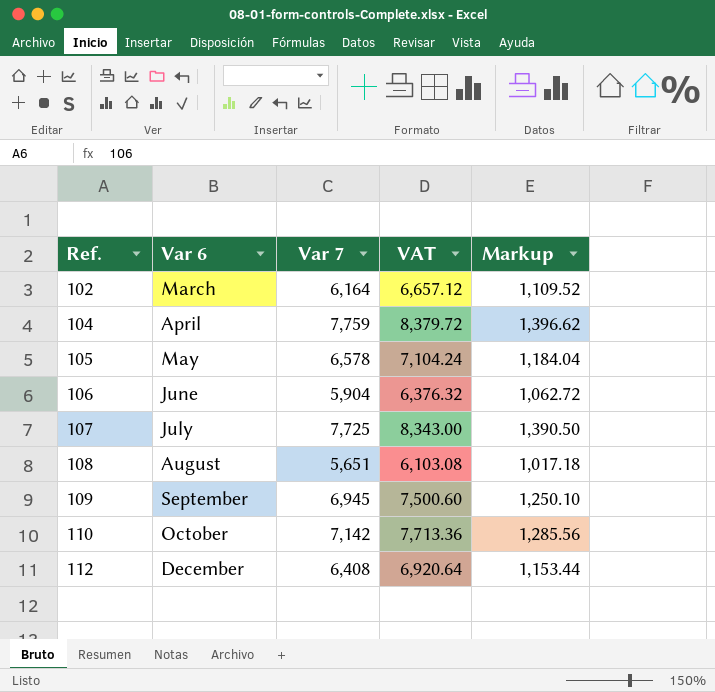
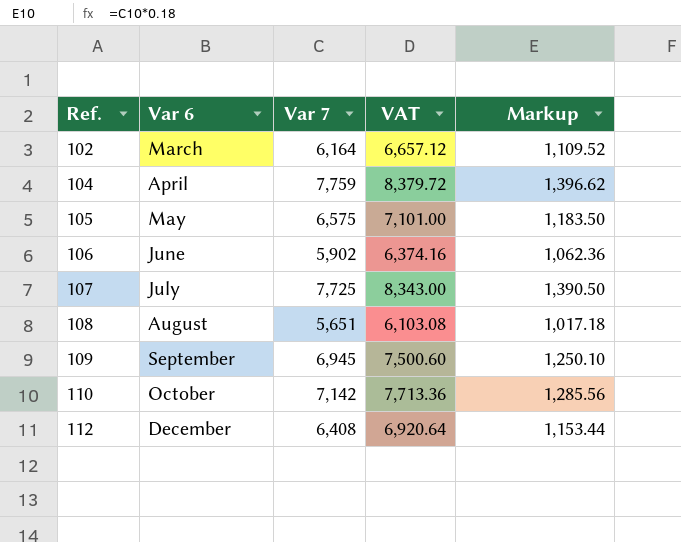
105 | Var 7: 6,578 -> 6,575
105 | VAT: 7,104.24 -> 7,101.00
105 | Markup: 1,184.04 -> 1,183.50
106 | Var 7: 5,904 -> 5,902
106 | VAT: 6,376.32 -> 6,374.16
106 | Markup: 1,062.72 -> 1,062.36

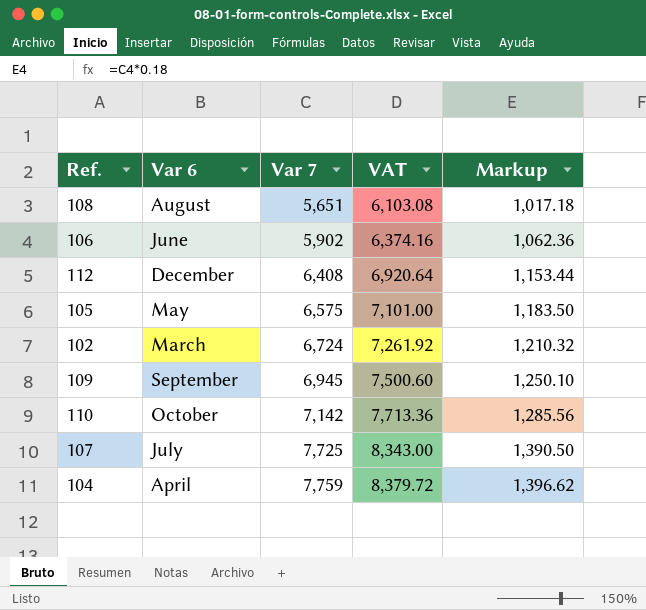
row order: Ref. ascending -> Var 7 ascending
102 | Var 7: 6,164 -> 6,724
102 | VAT: 6,657.12 -> 7,261.92
102 | Markup: 1,109.52 -> 1,210.32

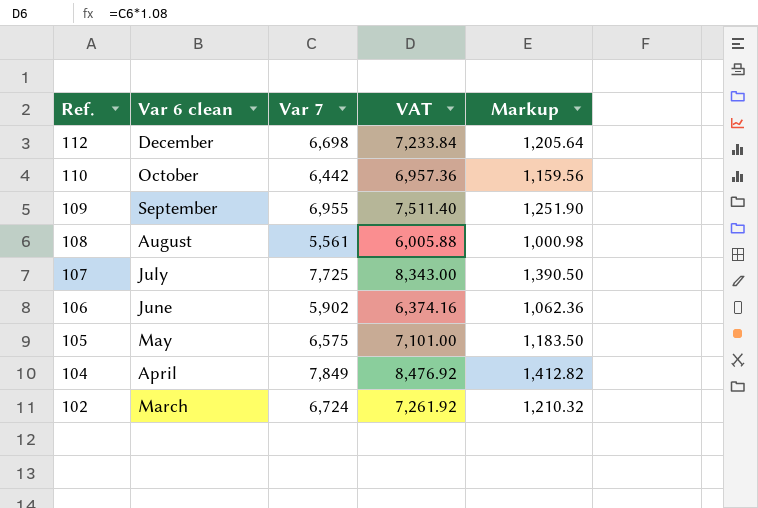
row order: Var 7 ascending -> Ref. descending
column name: Var 6 -> Var 6 clean
112 | Var 7: 6,408 -> 6,698
112 | VAT: 6,920.64 -> 7,233.84
112 | Markup: 1,153.44 -> 1,205.64
110 | Var 7: 7,142 -> 6,442
110 | VAT: 7,713.36 -> 6,957.36
110 | Markup: 1,285.56 -> 1,159.56
109 | Var 7: 6,945 -> 6,955
109 | VAT: 7,500.60 -> 7,511.40
109 | Markup: 1,250.10 -> 1,251.90
108 | Var 7: 5,651 -> 5,561
108 | VAT: 6,103.08 -> 6,005.88
108 | Markup: 1,017.18 -> 1,000.98
104 | Var 7: 7,759 -> 7,849
104 | VAT: 8,379.72 -> 8,476.92
104 | Markup: 1,396.62 -> 1,412.82

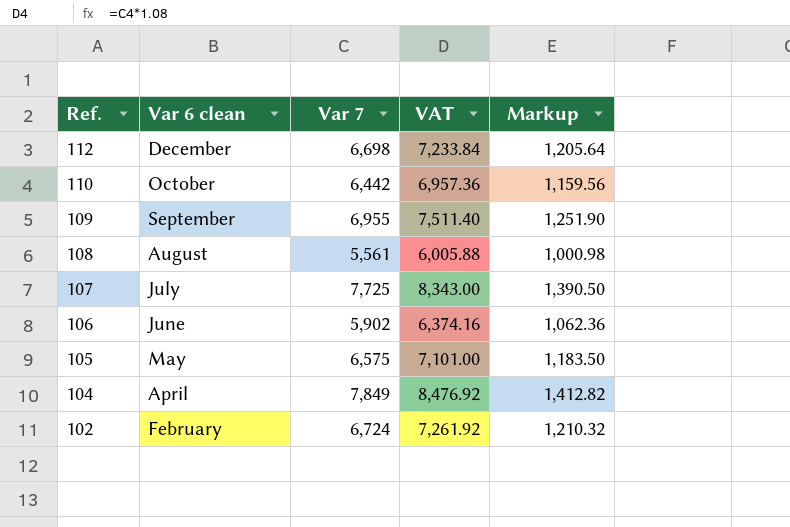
102 | Var 6 clean: March -> February

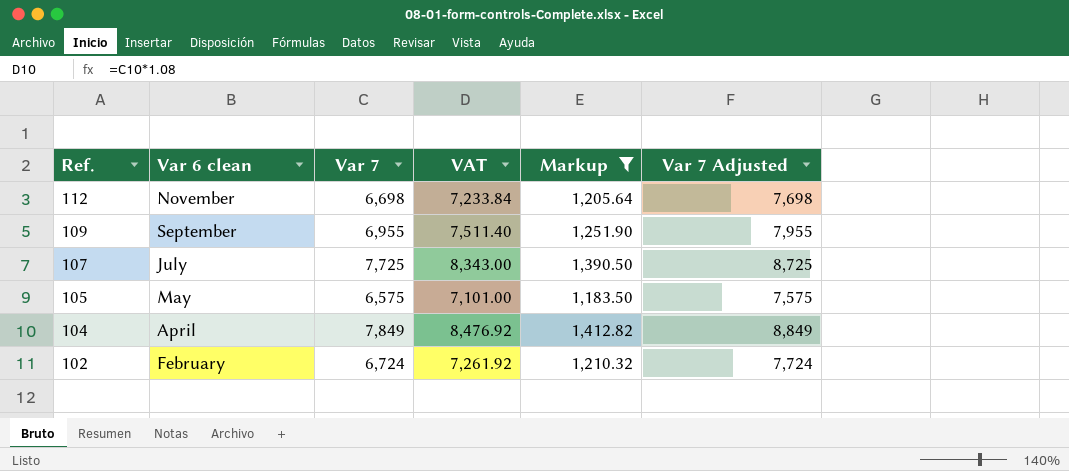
filter: none -> Markup >= 1,183.50
column Var 7 Adjusted | formula: none -> [Var 7] + 1000
112 | Var 6 clean: December -> November

